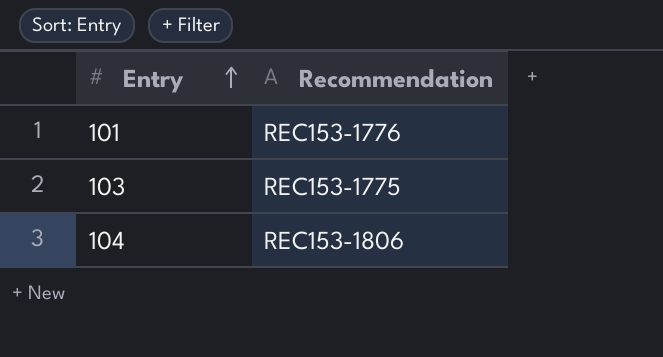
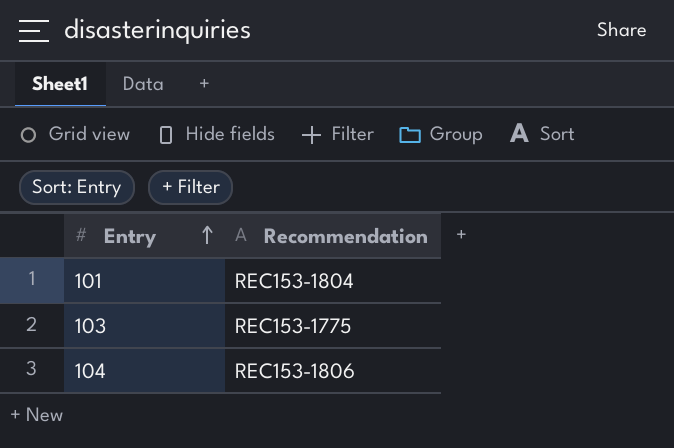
101 | Recommendation: REC153-1776 -> REC153-1804

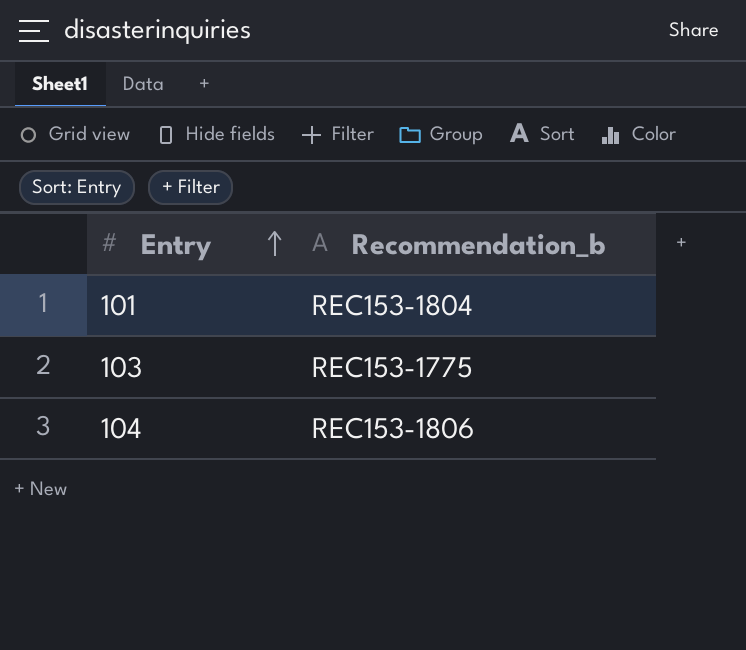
column name: Recommendation -> Recommendation_b

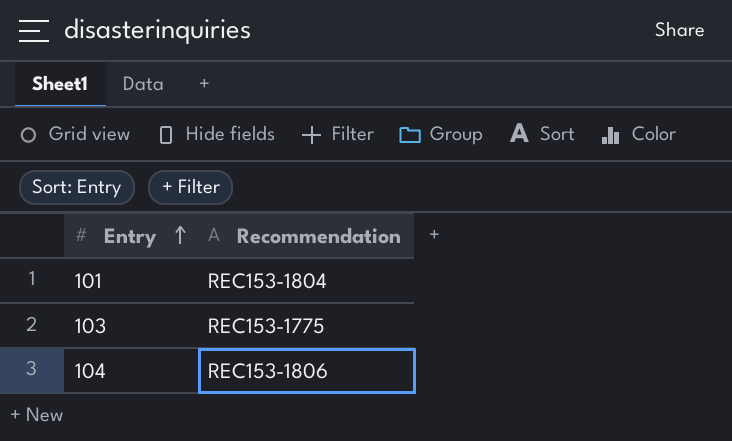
column name: Recommendation_b -> Recommendation

